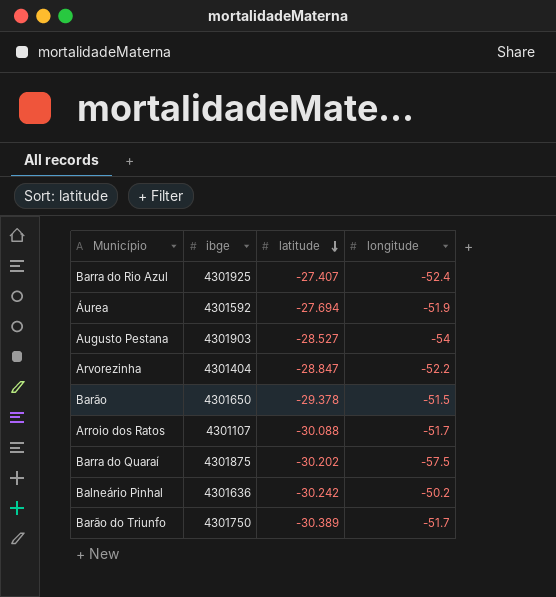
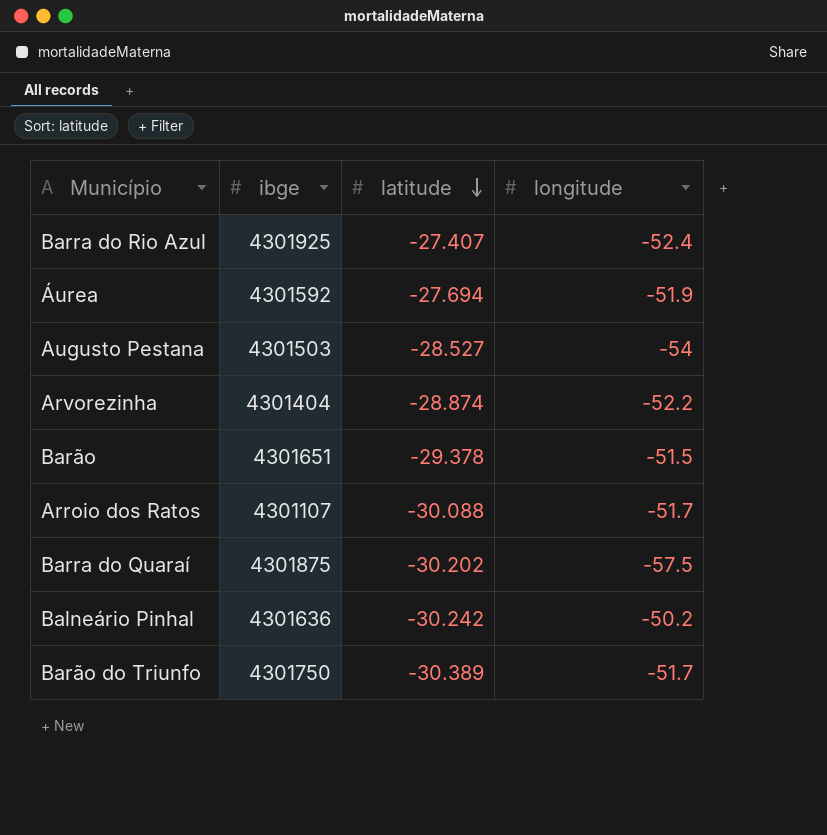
Augusto Pestana | ibge: 4301903 -> 4301503
Arvorezinha | latitude: -28.847 -> -28.874
Barão | ibge: 4301650 -> 4301651

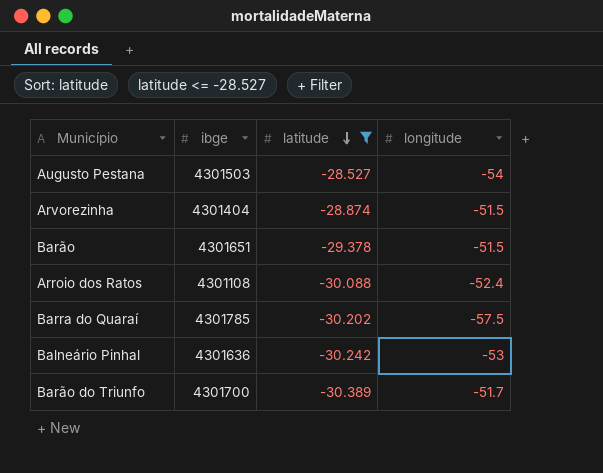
filter: none -> latitude <= -28.527
Arvorezinha | longitude: -52.2 -> -51.5
Arroio dos Ratos | ibge: 4301107 -> 4301108
Arroio dos Ratos | longitude: -51.7 -> -52.4
Barra do Quaraí | ibge: 4301875 -> 4301785
Balneário Pinhal | longitude: -50.2 -> -53
Barão do Triunfo | ibge: 4301750 -> 4301700

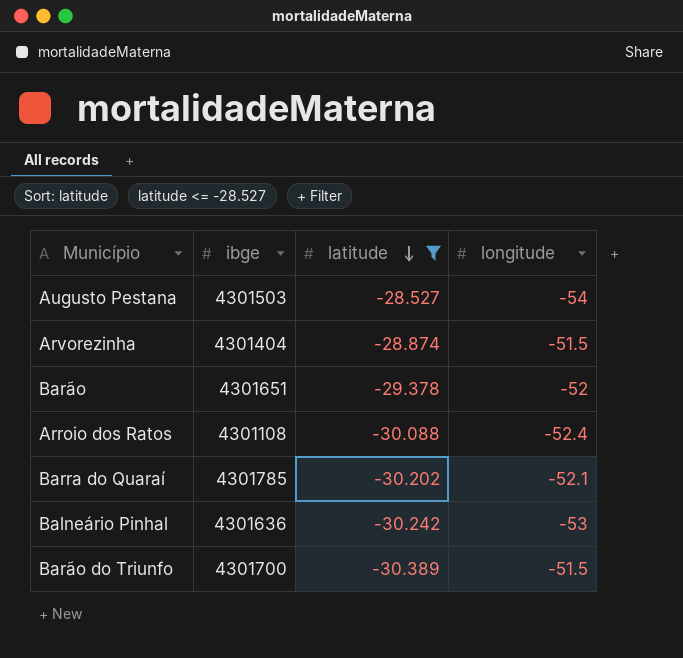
Barão | longitude: -51.5 -> -52
Barra do Quaraí | longitude: -57.5 -> -52.1
Barão do Triunfo | longitude: -51.7 -> -51.5

